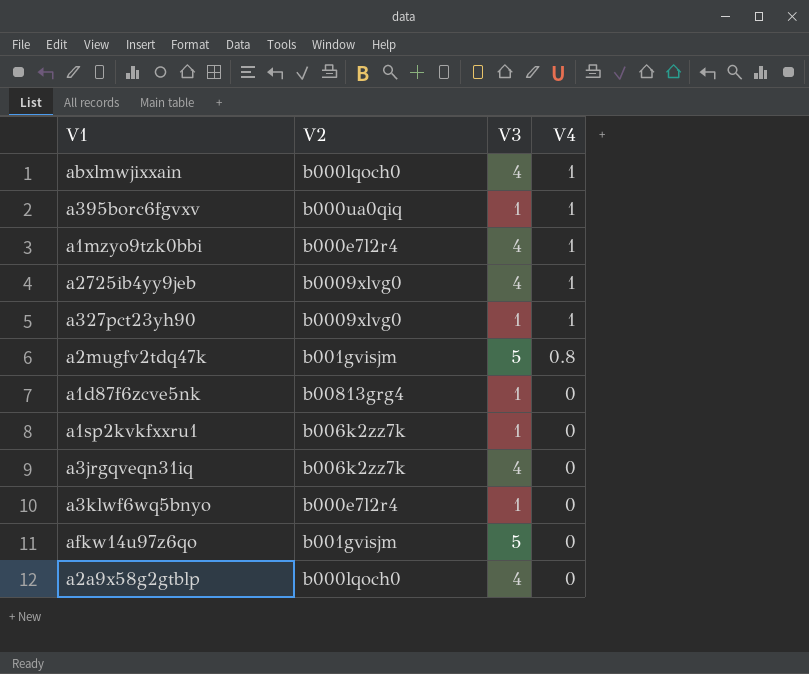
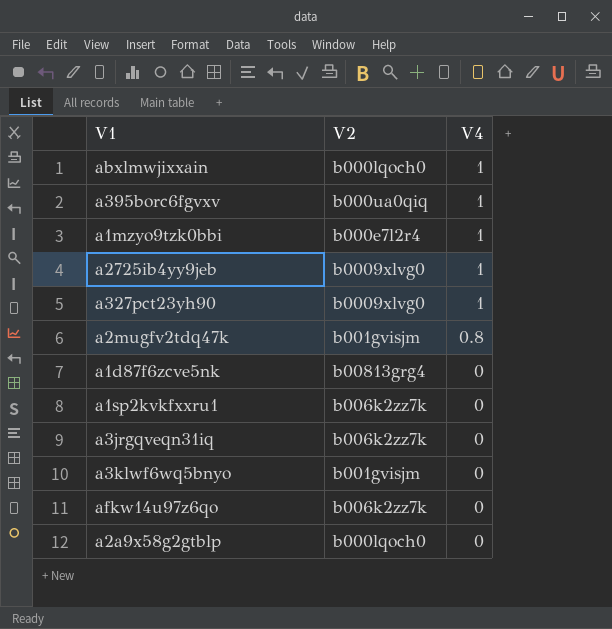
column V3 | position: 3 -> none
a3klwf6wq5bnyo | V2: b000e7l2r4 -> b001gvisjm
afkw14u97z6qo | V2: b001gvisjm -> b006k2zz7k

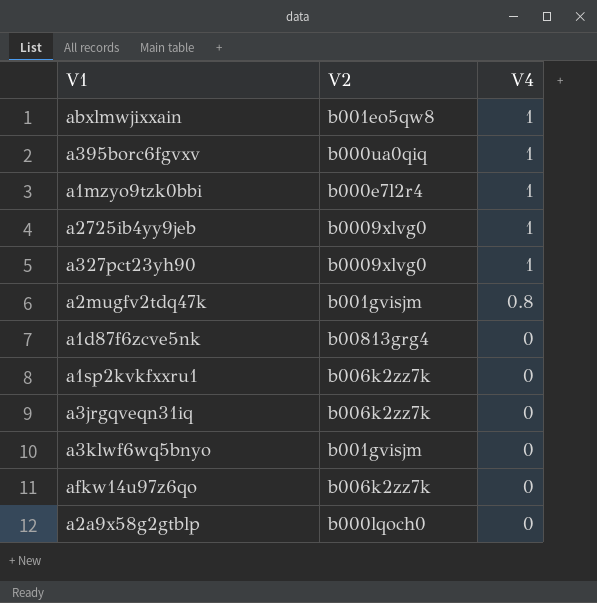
abxlmwjixxain | V2: b000lqoch0 -> b001eo5qw8

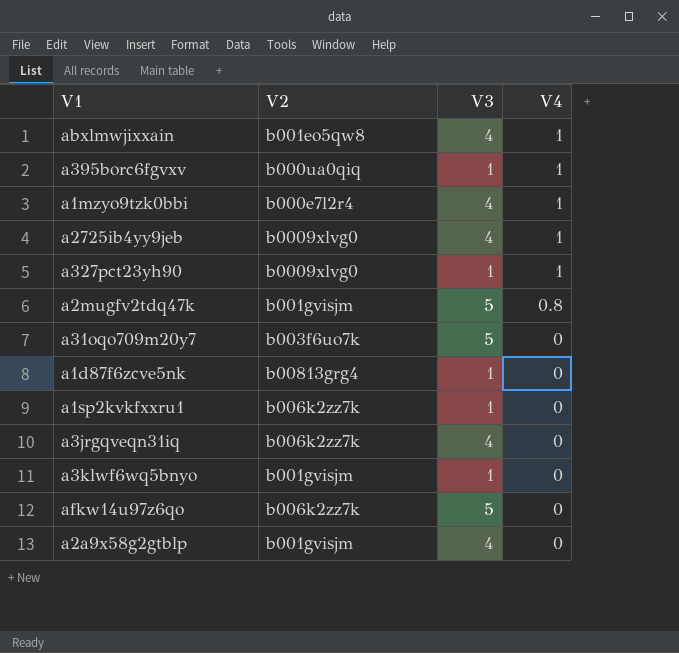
column V3 | position: none -> 3
row a31oqo709m20y7: none -> b003f6uo7k | 5 | 0
a2a9x58g2gtblp | V2: b000lqoch0 -> b001gvisjm

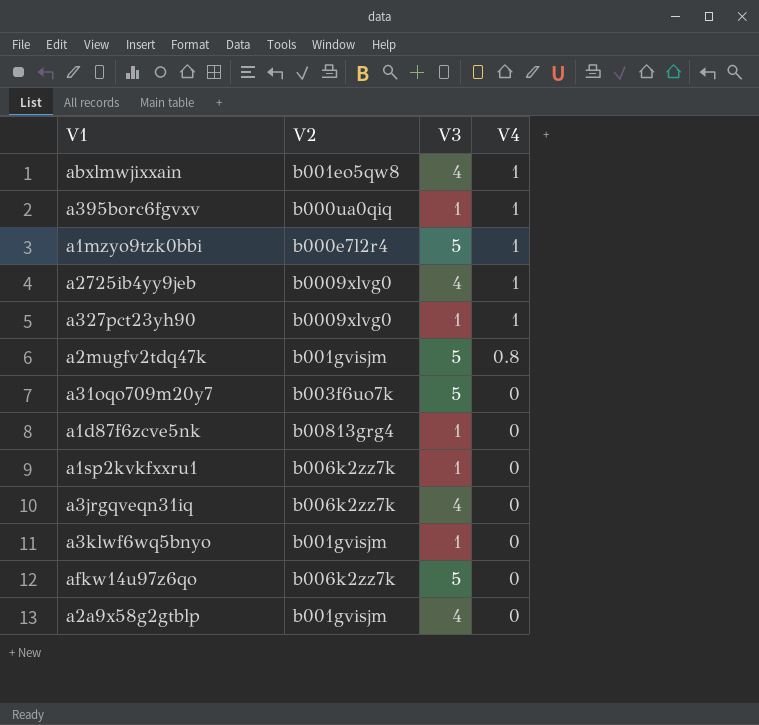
a1mzyo9tzk0bbi | V3: 4 -> 5

